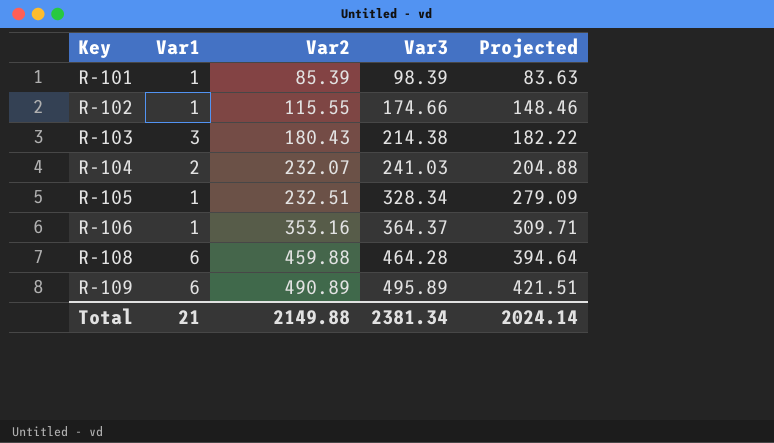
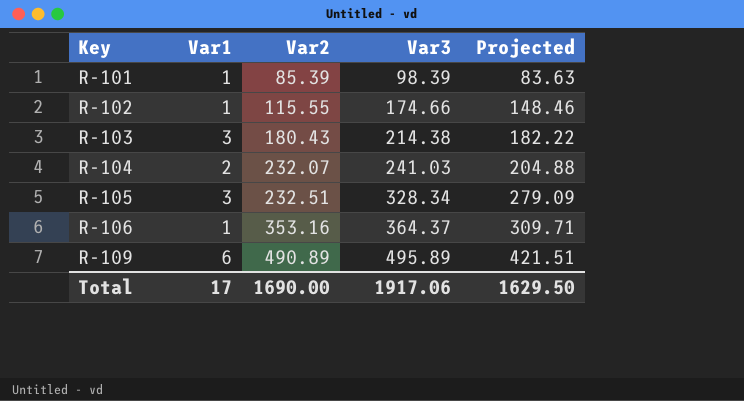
row R-108: 6 | 459.88 | 464.28 | 394.64 -> none
R-105 | Var1: 1 -> 3
Total | Var1: 21 -> 17
Total | Var2: 2149.88 -> 1690.00
Total | Var3: 2381.34 -> 1917.06
Total | Projected: 2024.14 -> 1629.50

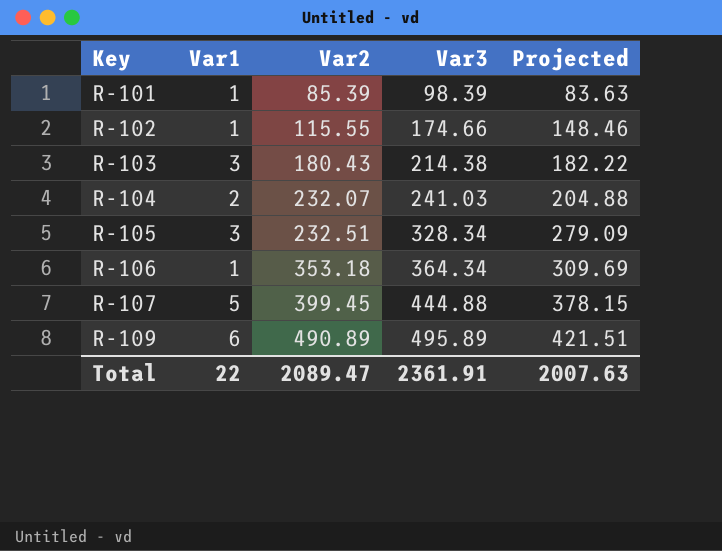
R-106 | Var2: 353.16 -> 353.18
R-106 | Var3: 364.37 -> 364.34
R-106 | Projected: 309.71 -> 309.69
row R-107: none -> 5 | 399.45 | 444.88 | 378.15
Total | Var1: 17 -> 22
Total | Var2: 1690.00 -> 2089.47
Total | Var3: 1917.06 -> 2361.91
Total | Projected: 1629.50 -> 2007.63

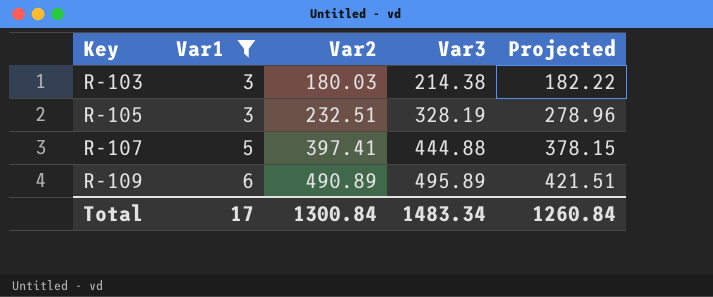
filter: none -> Var1 >= 3
R-103 | Var2: 180.43 -> 180.03
R-105 | Var3: 328.34 -> 328.19
R-105 | Projected: 279.09 -> 278.96
R-107 | Var2: 399.45 -> 397.41
Total | Var1: 22 -> 17
Total | Var2: 2089.47 -> 1300.84
Total | Var3: 2361.91 -> 1483.34
Total | Projected: 2007.63 -> 1260.84

